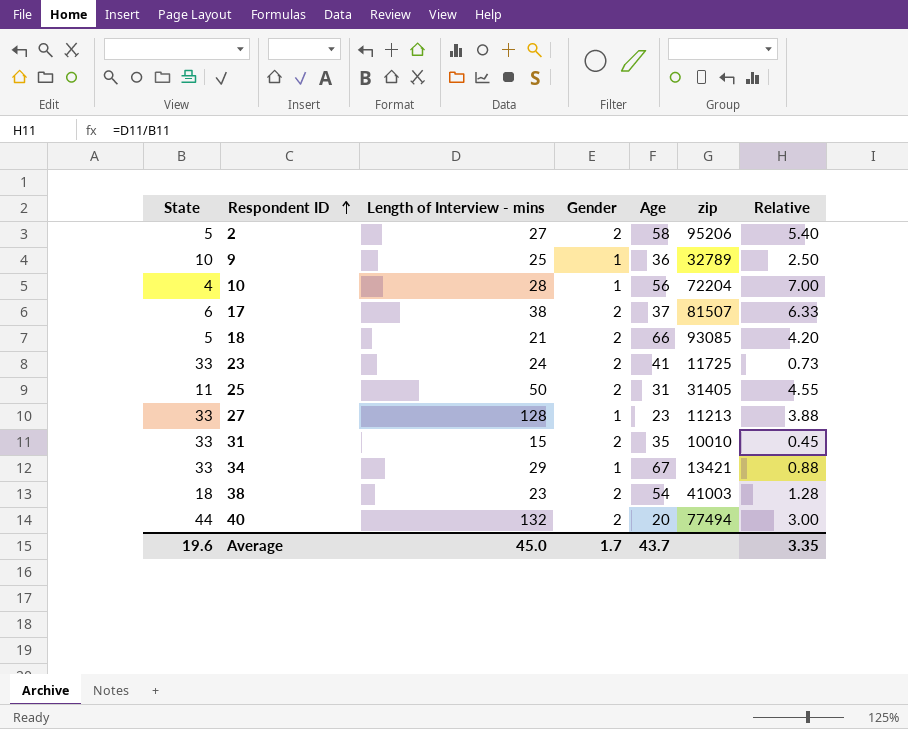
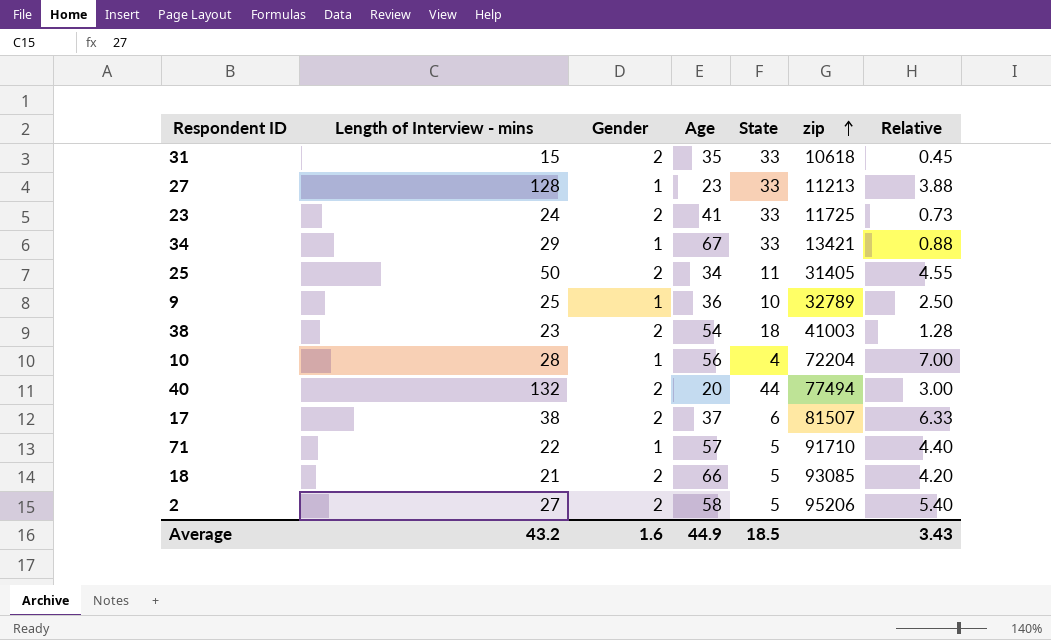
row order: Respondent ID ascending -> zip ascending
column State | position: 1 -> 5
31 | zip: 10010 -> 10618
25 | Age: 31 -> 34
row 71: none -> 22 | 1 | 57 | 5 | 91710 | 4.40
Average | Length of Interview - mins: 45.0 -> 43.2
Average | Gender: 1.7 -> 1.6
Average | Age: 43.7 -> 44.9
Average | State: 19.6 -> 18.5
Average | Relative: 3.35 -> 3.43

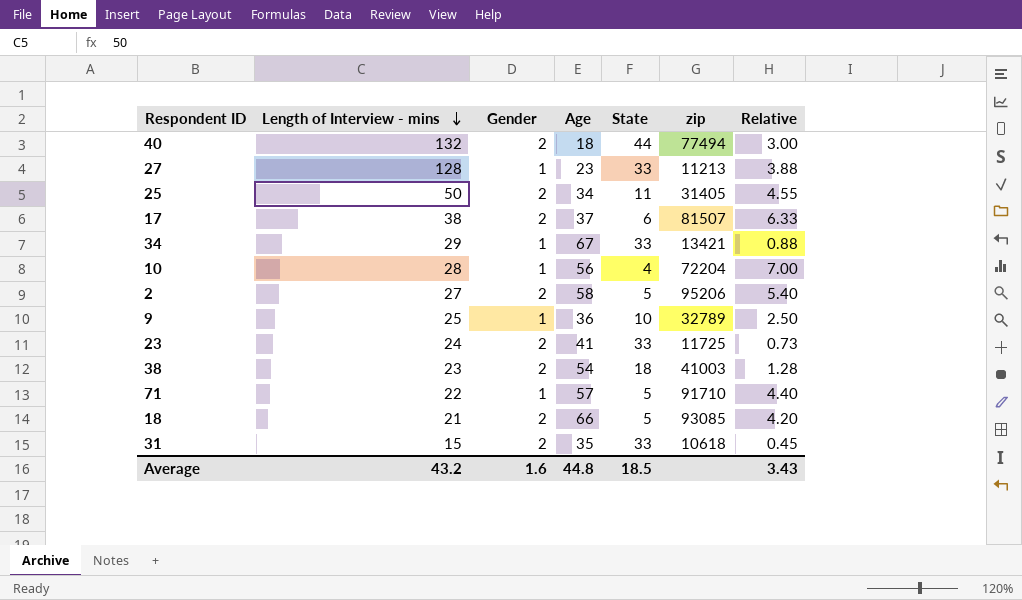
row order: zip ascending -> Length of Interview - mins descending
40 | Age: 20 -> 18
Average | Age: 44.9 -> 44.8

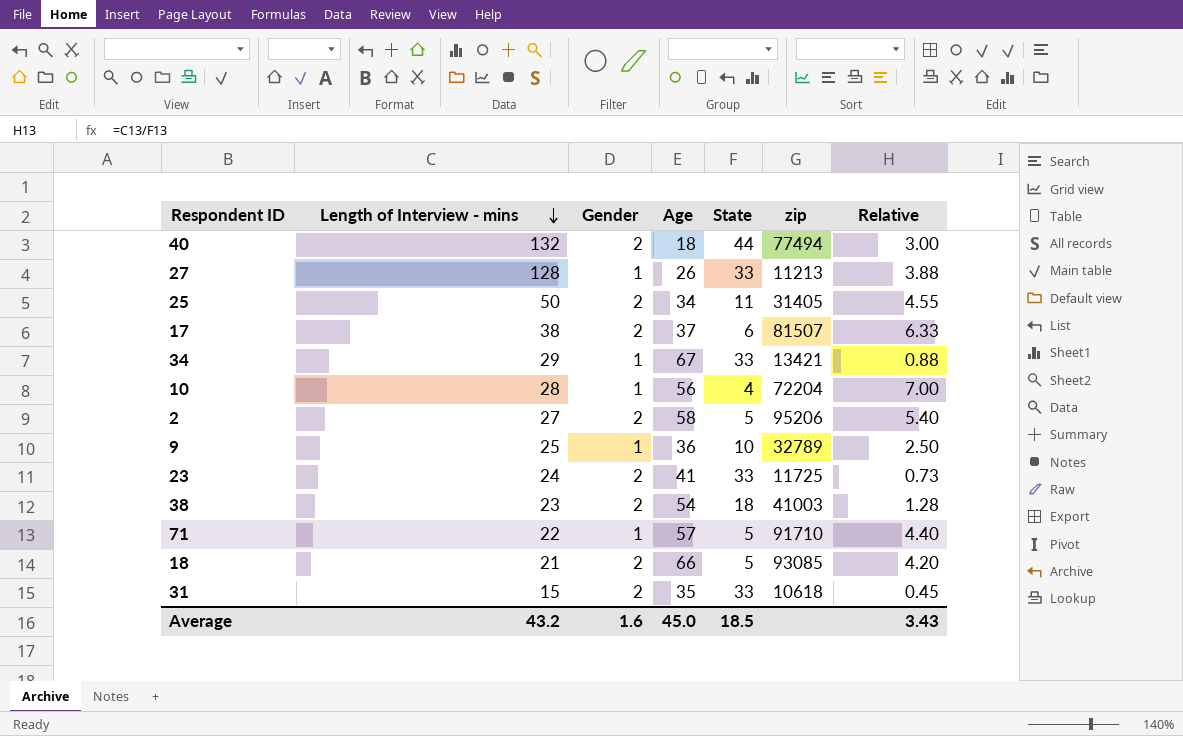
27 | Age: 23 -> 26
Average | Age: 44.8 -> 45.0

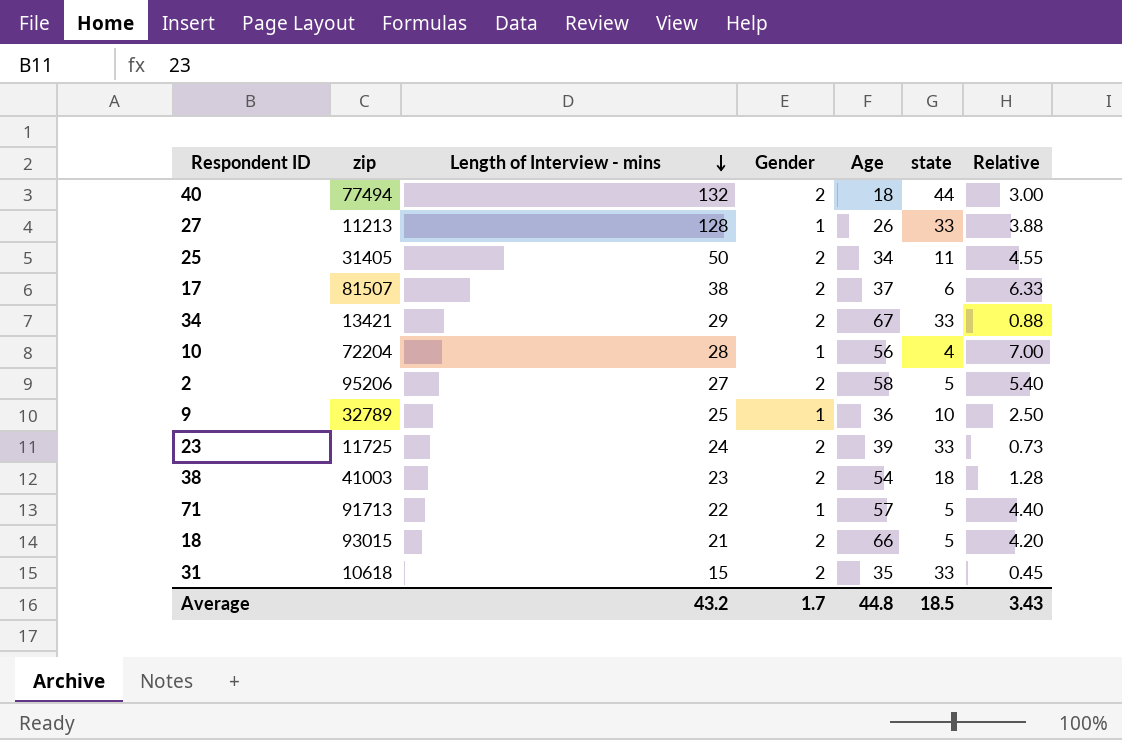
column zip | position: 6 -> 2
column name: State -> state
34 | Gender: 1 -> 2
23 | Age: 41 -> 39
71 | zip: 91710 -> 91713
18 | zip: 93085 -> 93015
Average | Gender: 1.6 -> 1.7
Average | Age: 45.0 -> 44.8

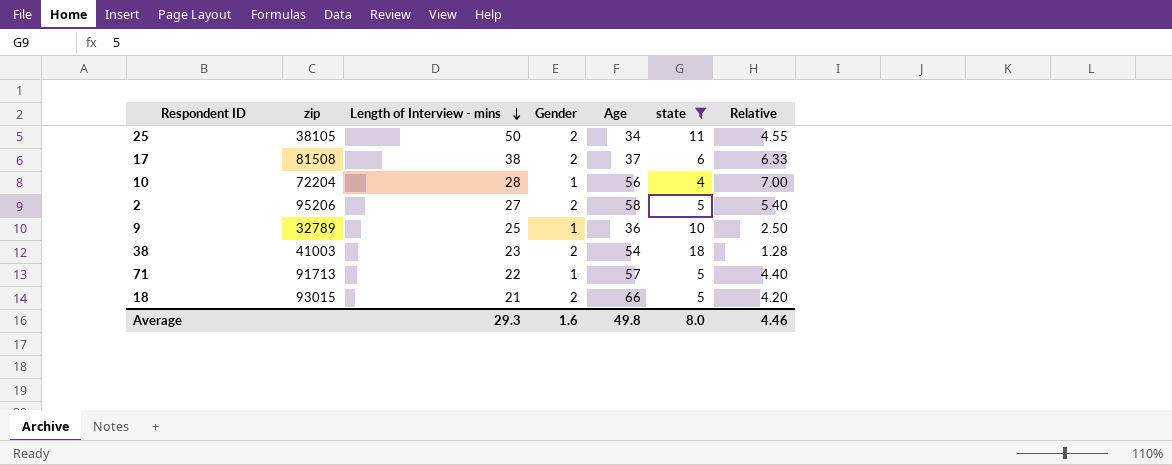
filter: none -> state <= 18
25 | zip: 31405 -> 38105
17 | zip: 81507 -> 81508
Average | Length of Interview - mins: 43.2 -> 29.3
Average | Gender: 1.7 -> 1.6
Average | Age: 44.8 -> 49.8
Average | state: 18.5 -> 8.0
Average | Relative: 3.43 -> 4.46

